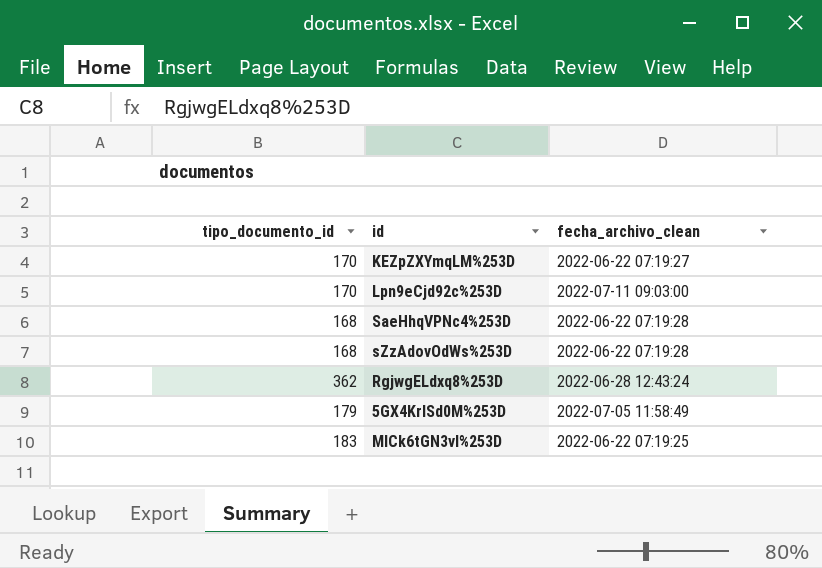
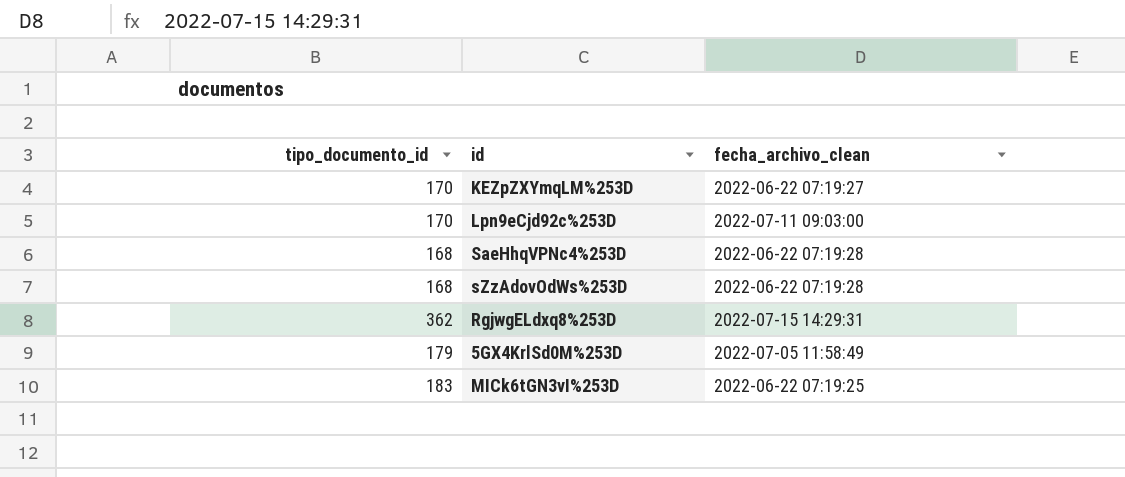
RgjwgELdxq8%253D | fecha_archivo_clean: 2022-06-28 12:43:24 -> 2022-07-15 14:29:31

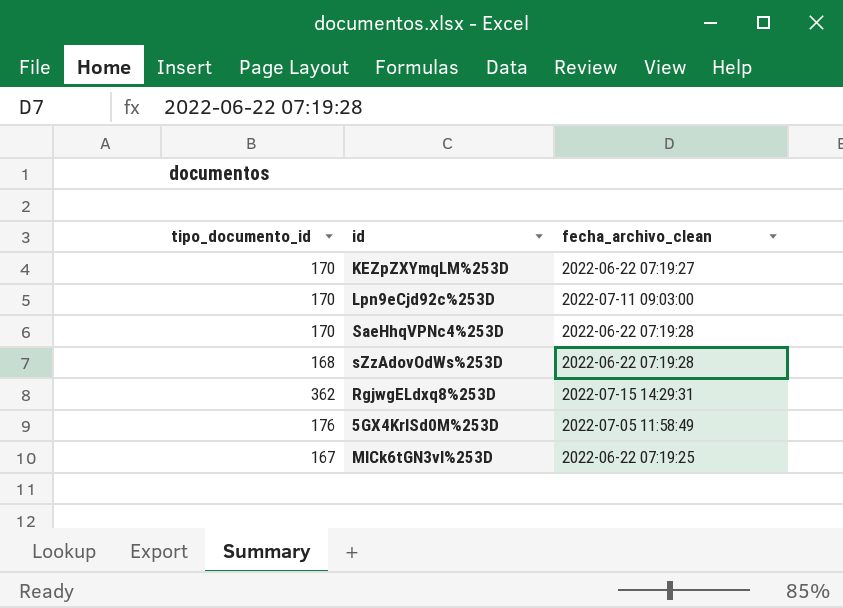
SaeHhqVPNc4%253D | tipo_documento_id: 168 -> 170
5GX4KrlSd0M%253D | tipo_documento_id: 179 -> 176
MICk6tGN3vI%253D | tipo_documento_id: 183 -> 167

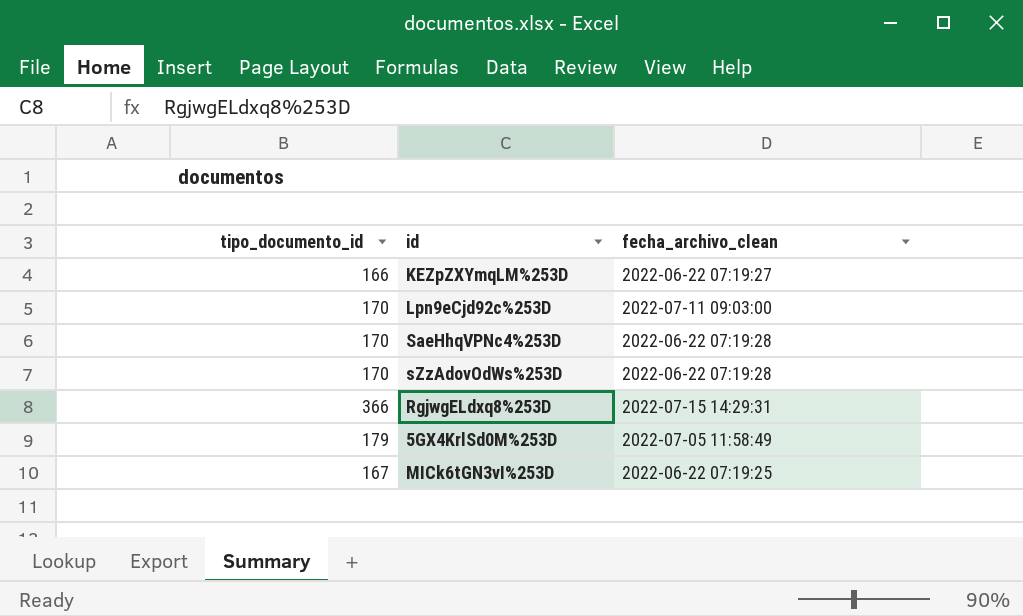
KEZpZXYmqLM%253D | tipo_documento_id: 170 -> 166
sZzAdovOdWs%253D | tipo_documento_id: 168 -> 170
RgjwgELdxq8%253D | tipo_documento_id: 362 -> 366
5GX4KrlSd0M%253D | tipo_documento_id: 176 -> 179

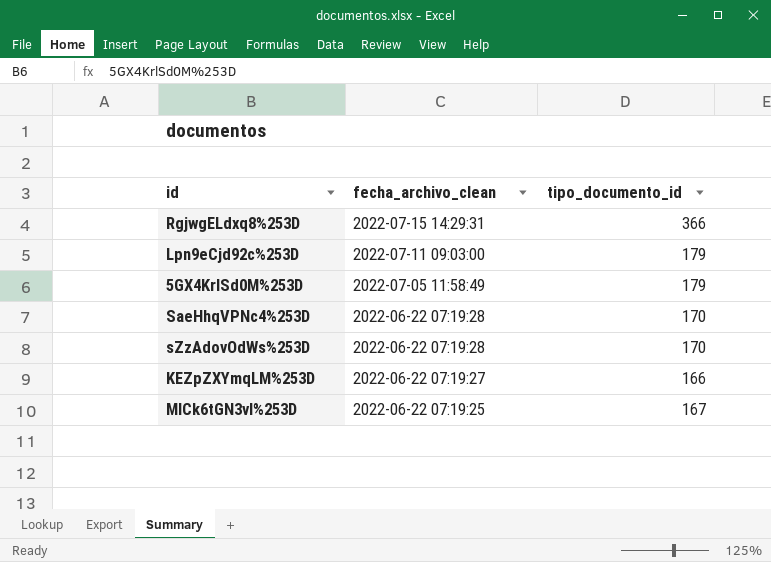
row order: none -> fecha_archivo_clean descending
column tipo_documento_id | position: 1 -> 3
Lpn9eCjd92c%253D | tipo_documento_id: 170 -> 179

